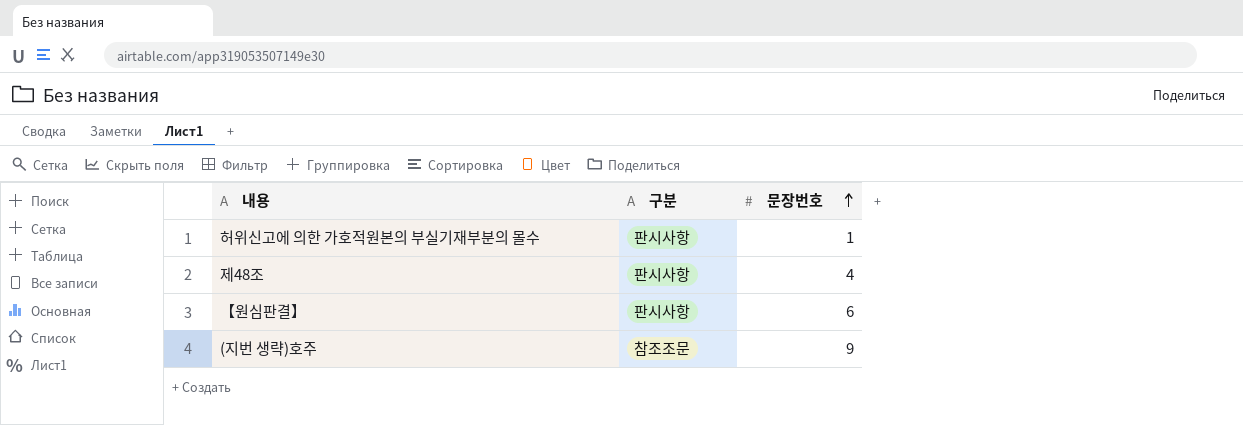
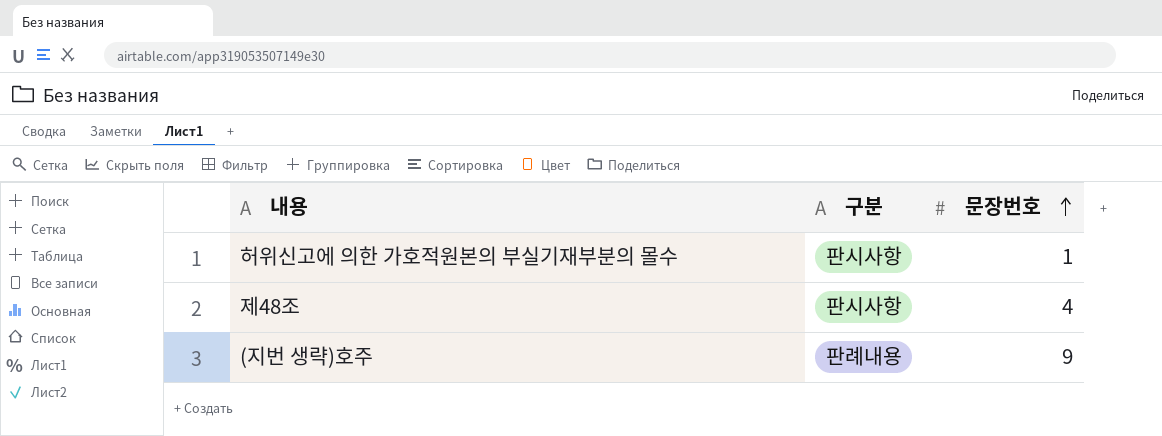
row 【원심판결】: 판시사항 | 6 -> none
(지번 생략)호주 | 구분: 참조조문 -> 판례내용

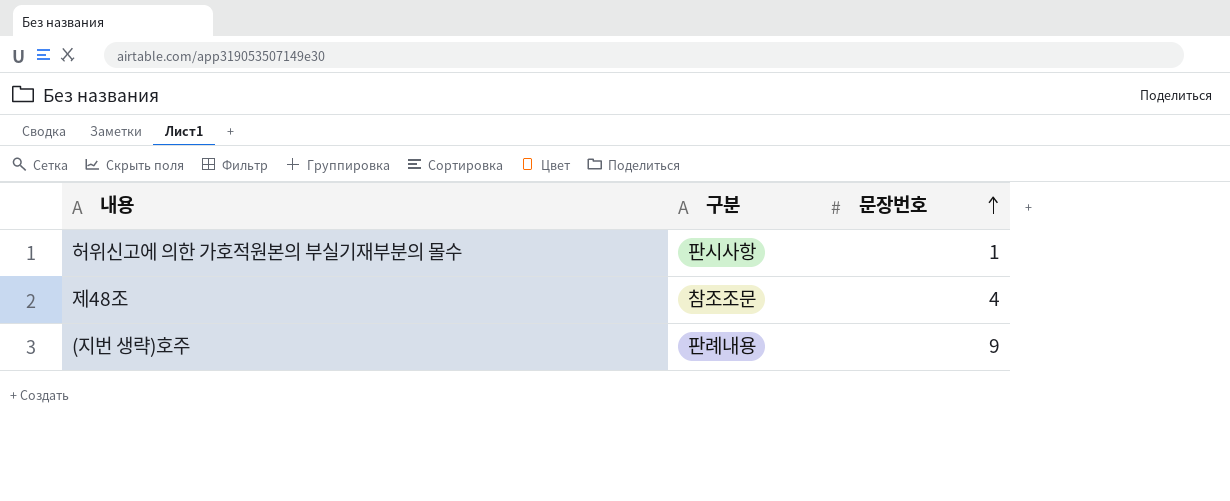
제48조 | 구분: 판시사항 -> 참조조문

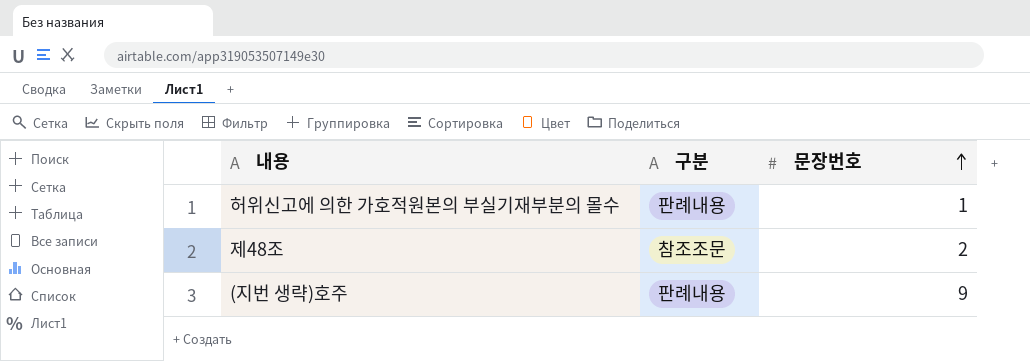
허위신고에 의한 가호적원본의 부실기재부분의 몰수 | 구분: 판시사항 -> 판례내용
제48조 | 문장번호: 4 -> 2

